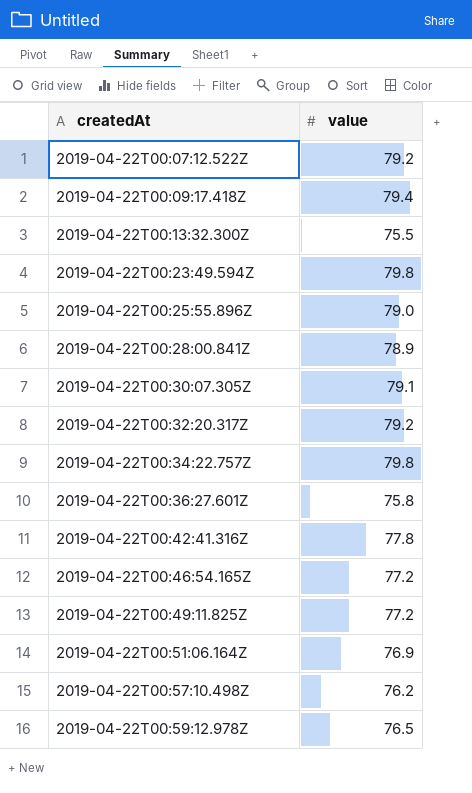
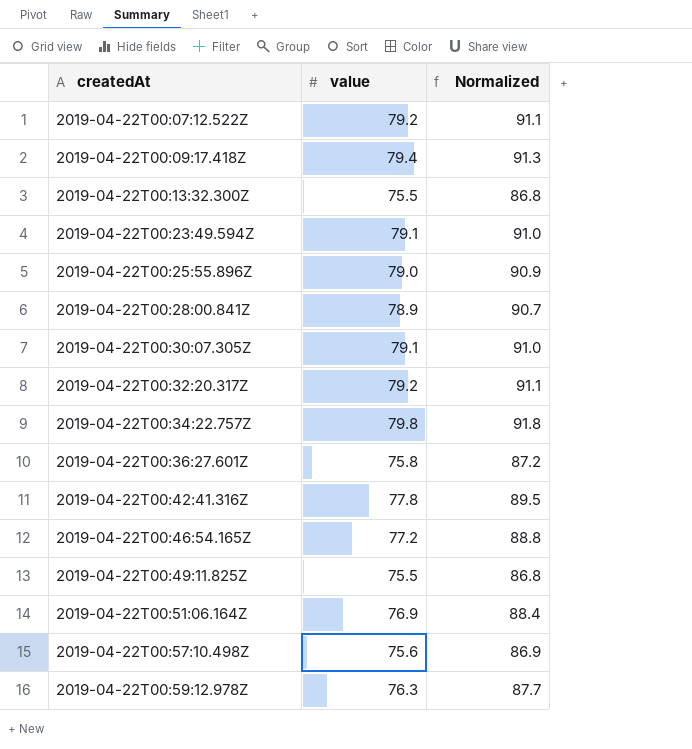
column Normalized | formula: none -> [value] * 1.15
2019-04-22T00:23:49.594Z | value: 79.8 -> 79.1
2019-04-22T00:49:11.825Z | value: 77.2 -> 75.5
2019-04-22T00:57:10.498Z | value: 76.2 -> 75.6
2019-04-22T00:59:12.978Z | value: 76.5 -> 76.3

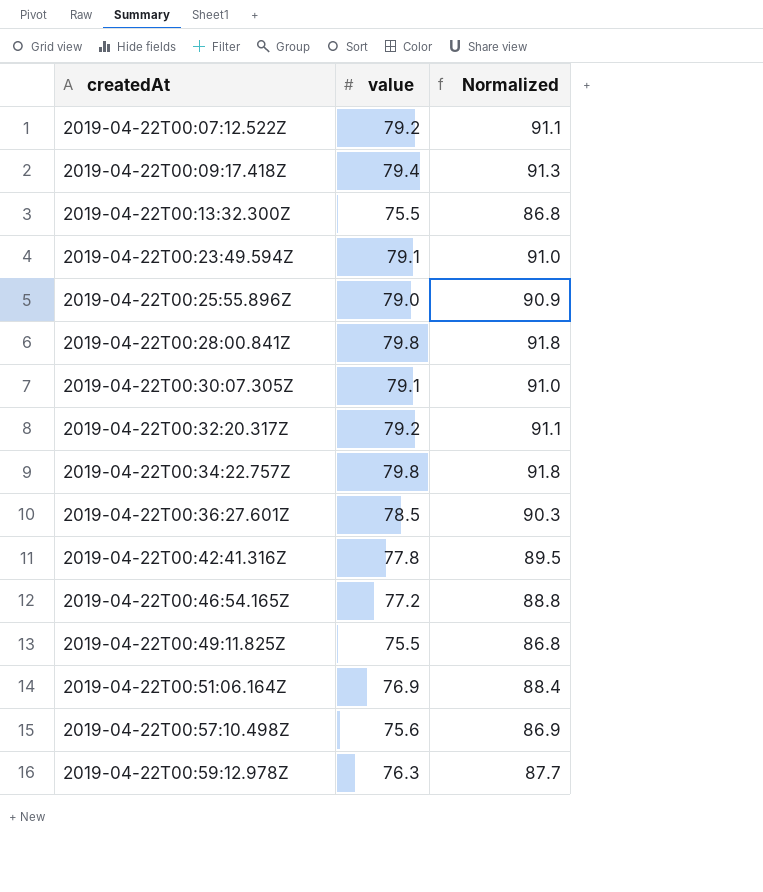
2019-04-22T00:28:00.841Z | value: 78.9 -> 79.8
2019-04-22T00:28:00.841Z | Normalized: 90.7 -> 91.8
2019-04-22T00:36:27.601Z | value: 75.8 -> 78.5
2019-04-22T00:36:27.601Z | Normalized: 87.2 -> 90.3

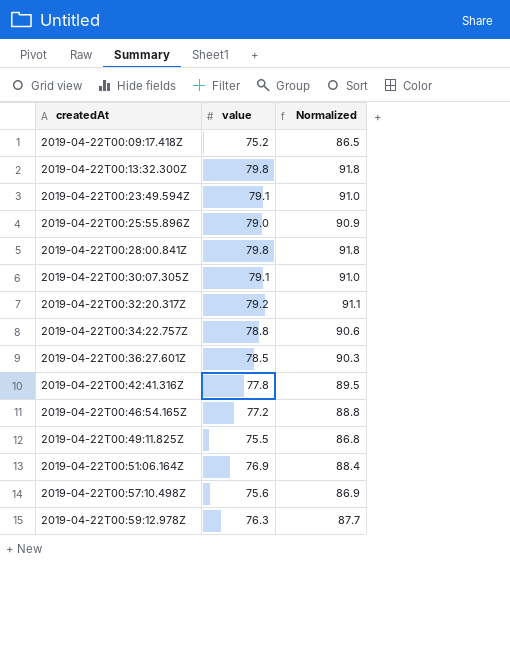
row 2019-04-22T00:07:12.522Z: 79.2 | 91.1 -> none
2019-04-22T00:09:17.418Z | value: 79.4 -> 75.2
2019-04-22T00:09:17.418Z | Normalized: 91.3 -> 86.5
2019-04-22T00:13:32.300Z | value: 75.5 -> 79.8
2019-04-22T00:13:32.300Z | Normalized: 86.8 -> 91.8
2019-04-22T00:34:22.757Z | value: 79.8 -> 78.8
2019-04-22T00:34:22.757Z | Normalized: 91.8 -> 90.6

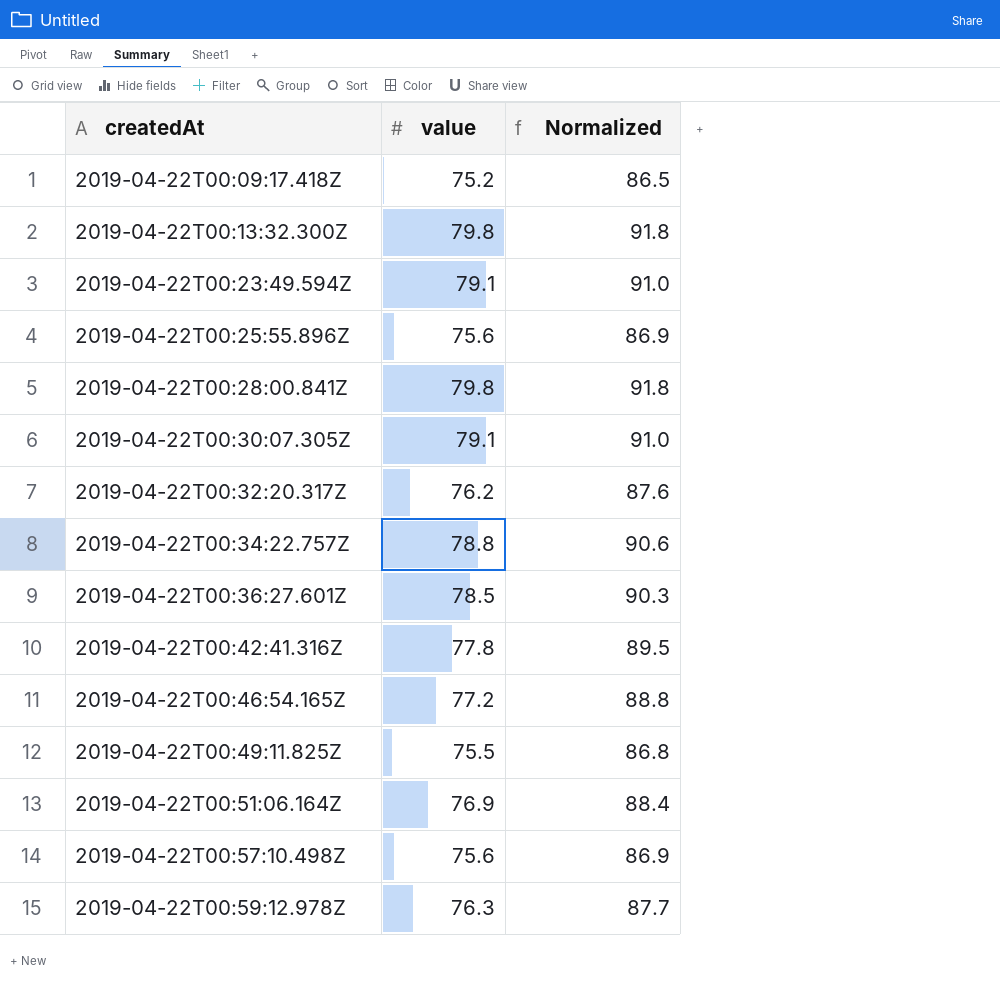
2019-04-22T00:25:55.896Z | value: 79.0 -> 75.6
2019-04-22T00:25:55.896Z | Normalized: 90.9 -> 86.9
2019-04-22T00:32:20.317Z | value: 79.2 -> 76.2
2019-04-22T00:32:20.317Z | Normalized: 91.1 -> 87.6

